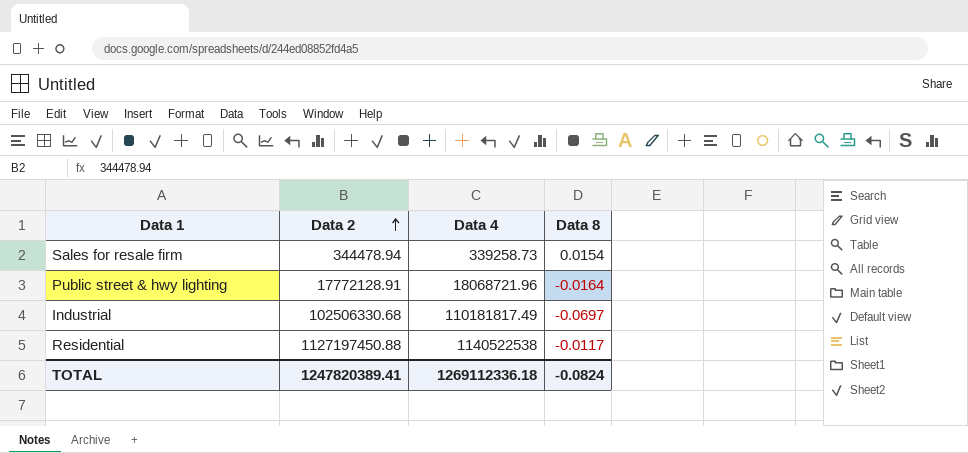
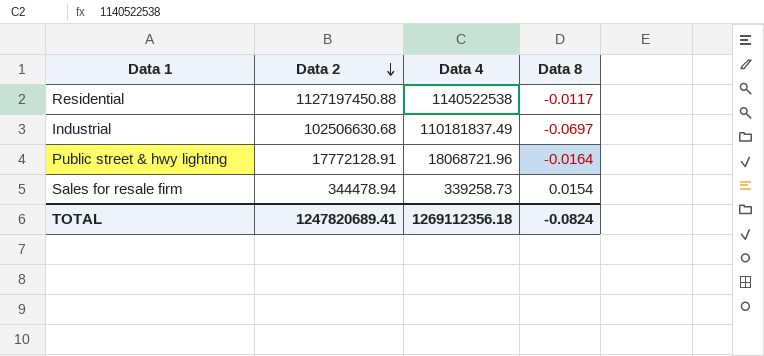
row order: Data 2 ascending -> Data 2 descending
Industrial | Data 2: 102506330.68 -> 102506630.68
Industrial | Data 4: 110181817.49 -> 110181837.49
TOTAL | Data 2: 1247820389.41 -> 1247820689.41
TOTAL | Data 4: 1269112336.18 -> 1269112356.18

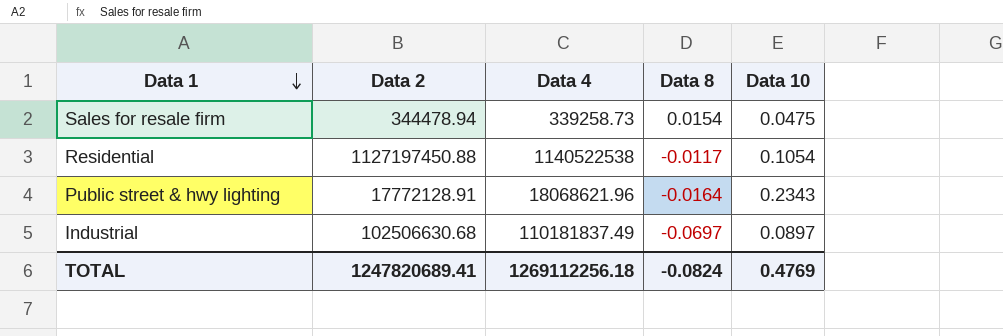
row order: Data 2 descending -> Data 1 descending
column Data 10 | position: none -> 5
Public street & hwy lighting | Data 4: 18068721.96 -> 18068621.96
TOTAL | Data 4: 1269112356.18 -> 1269112256.18

